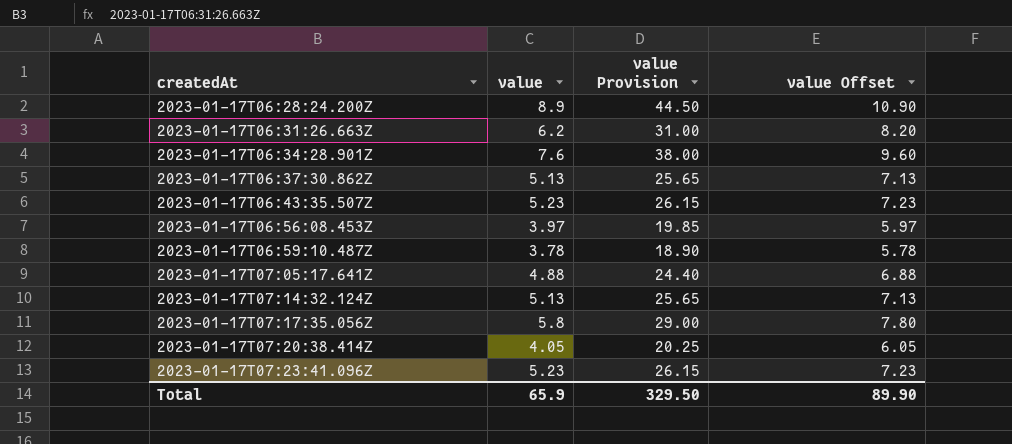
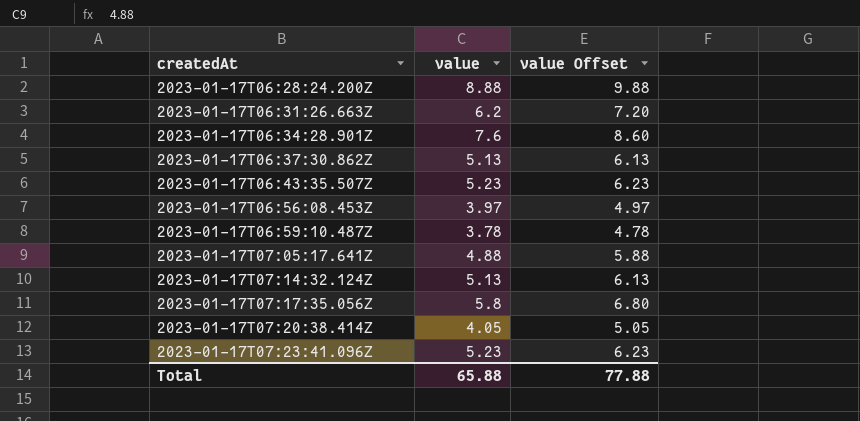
column value Provision | formula: [value] * 5 -> none
column value Offset | formula: [value] + 2 -> [value] + 1
2023-01-17T06:28:24.200Z | value: 8.9 -> 8.88
Total | value: 65.9 -> 65.88
Total | value Offset: 89.90 -> 77.88

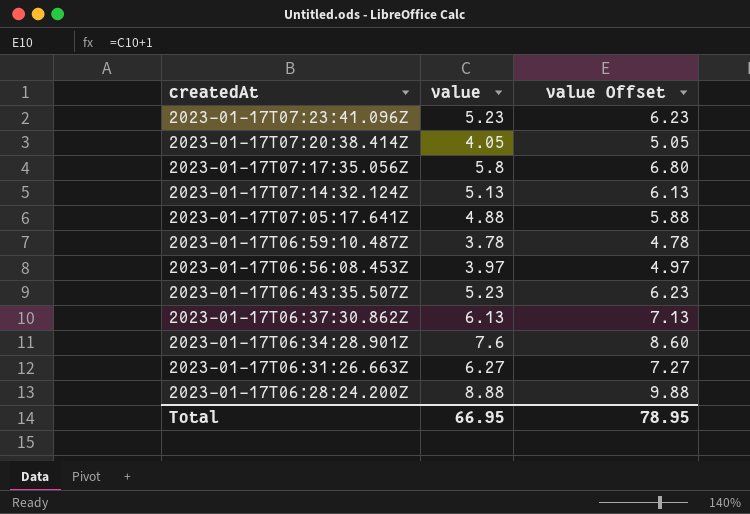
row order: createdAt ascending -> createdAt descending
2023-01-17T06:37:30.862Z | value: 5.13 -> 6.13
2023-01-17T06:37:30.862Z | value Offset: 6.13 -> 7.13
2023-01-17T06:31:26.663Z | value: 6.2 -> 6.27
2023-01-17T06:31:26.663Z | value Offset: 7.20 -> 7.27
Total | value: 65.88 -> 66.95
Total | value Offset: 77.88 -> 78.95

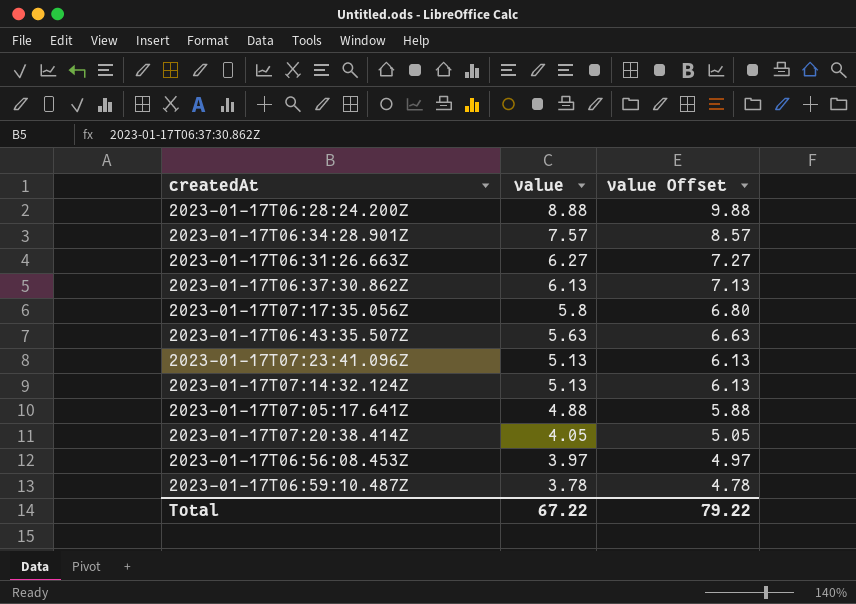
row order: createdAt descending -> value descending
2023-01-17T06:34:28.901Z | value: 7.6 -> 7.57
2023-01-17T06:34:28.901Z | value Offset: 8.60 -> 8.57
2023-01-17T06:43:35.507Z | value: 5.23 -> 5.63
2023-01-17T06:43:35.507Z | value Offset: 6.23 -> 6.63
2023-01-17T07:23:41.096Z | value: 5.23 -> 5.13
2023-01-17T07:23:41.096Z | value Offset: 6.23 -> 6.13
Total | value: 66.95 -> 67.22
Total | value Offset: 78.95 -> 79.22

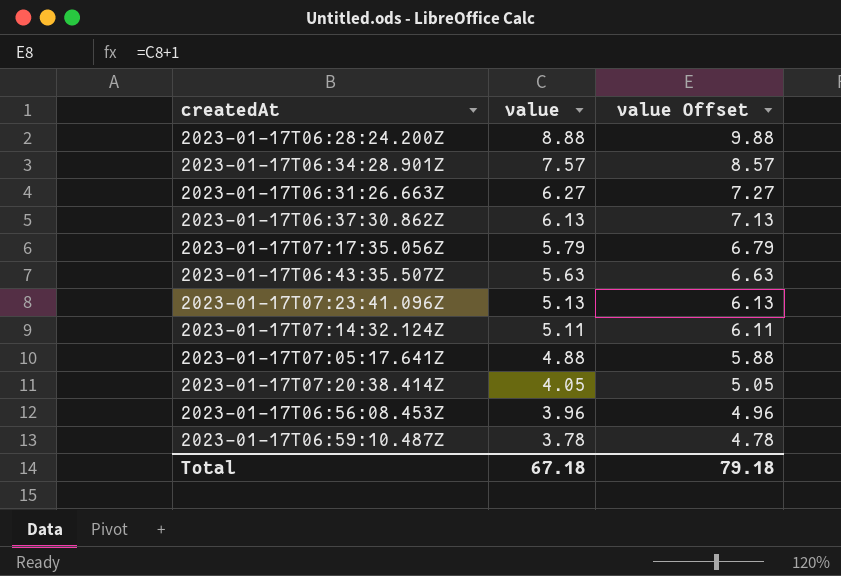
2023-01-17T07:17:35.056Z | value: 5.8 -> 5.79
2023-01-17T07:17:35.056Z | value Offset: 6.80 -> 6.79
2023-01-17T07:14:32.124Z | value: 5.13 -> 5.11
2023-01-17T07:14:32.124Z | value Offset: 6.13 -> 6.11
2023-01-17T06:56:08.453Z | value: 3.97 -> 3.96
2023-01-17T06:56:08.453Z | value Offset: 4.97 -> 4.96
Total | value: 67.22 -> 67.18
Total | value Offset: 79.22 -> 79.18

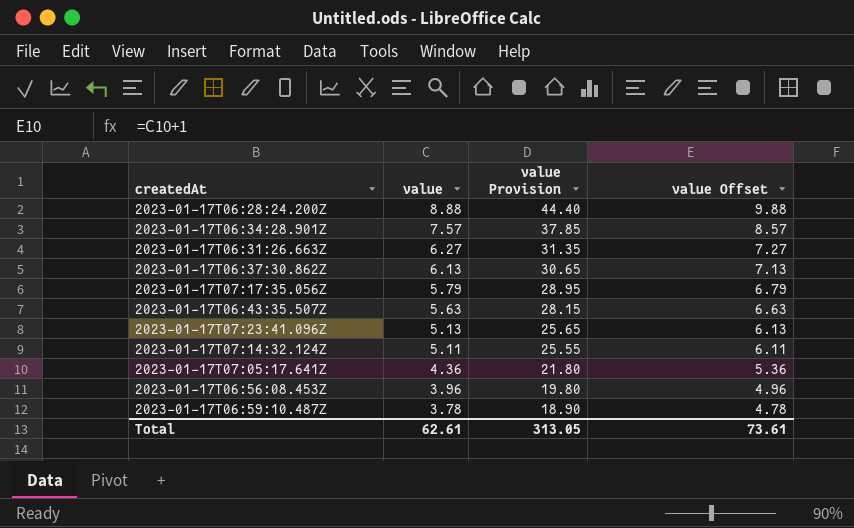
column value Provision | formula: none -> [value] * 5
row 2023-01-17T07:20:38.414Z: 4.05 | 5.05 -> none
2023-01-17T07:05:17.641Z | value: 4.88 -> 4.36
2023-01-17T07:05:17.641Z | value Offset: 5.88 -> 5.36
Total | value: 67.18 -> 62.61
Total | value Offset: 79.18 -> 73.61

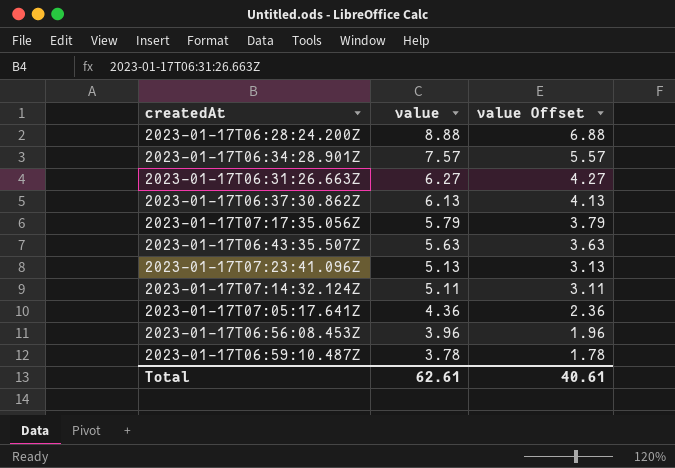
column value Provision | formula: [value] * 5 -> none
column value Offset | formula: [value] + 1 -> [value] - 2
Total | value Offset: 73.61 -> 40.61

